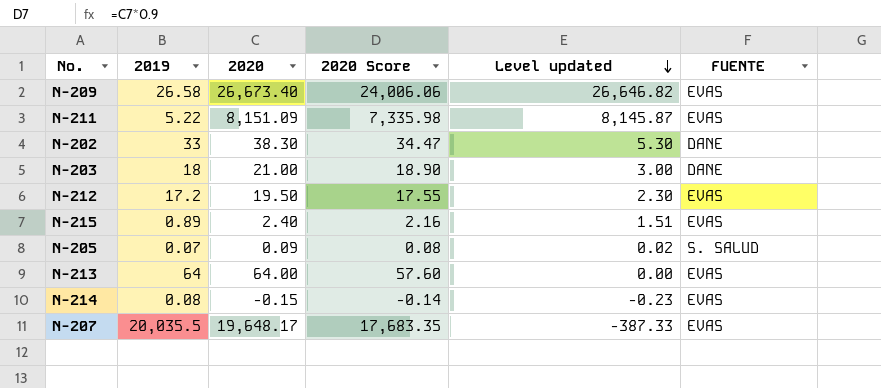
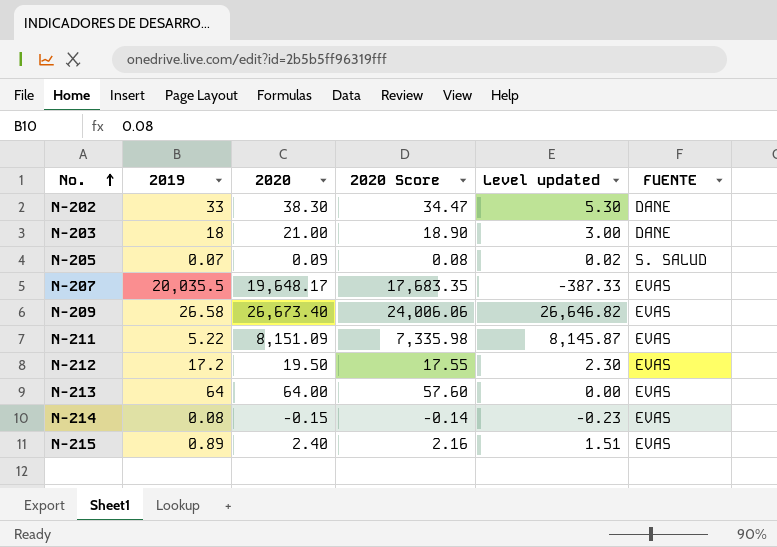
row order: Level updated descending -> No. ascending

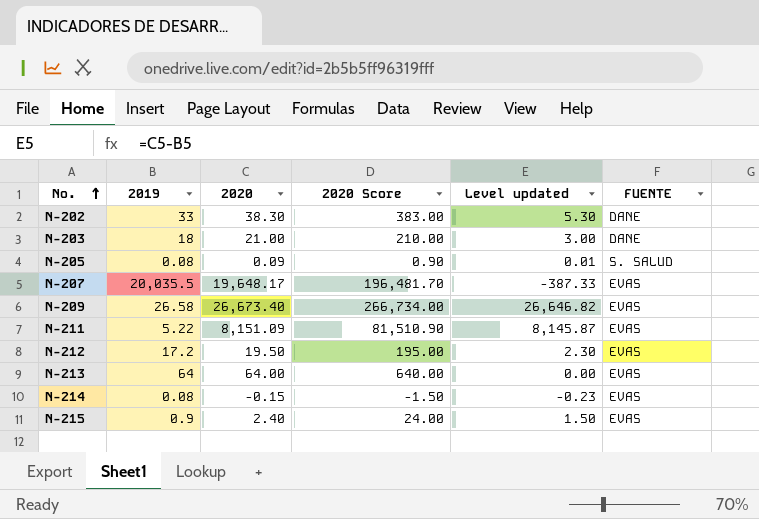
column 2020 Score | formula: [2020] * 0.9 -> [2020] * 10
N-205 | 2019: 0.07 -> 0.08
N-205 | Level updated: 0.02 -> 0.01
N-215 | 2019: 0.89 -> 0.9
N-215 | Level updated: 1.51 -> 1.50

